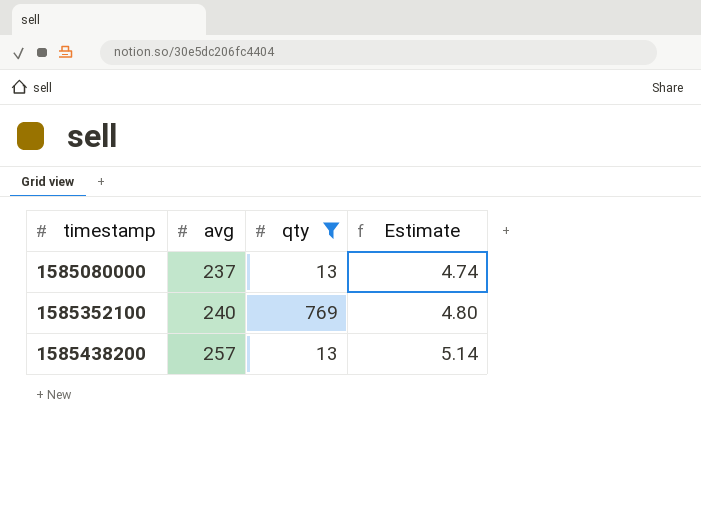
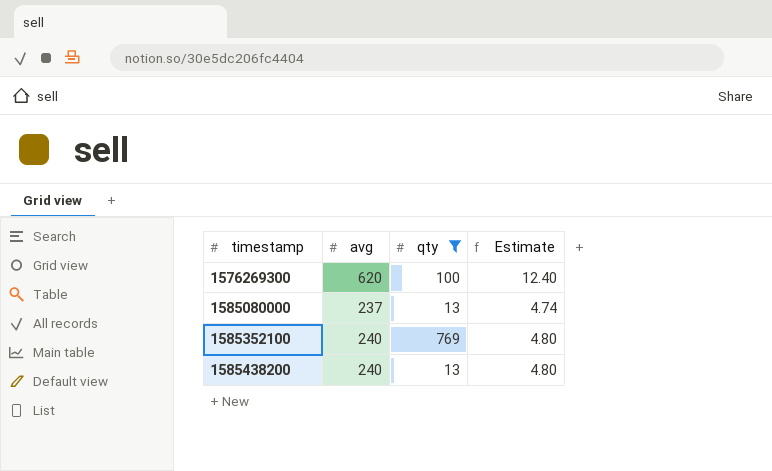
row 1576269300: none -> 620 | 100 | 12.40
1585438200 | avg: 257 -> 240
1585438200 | Estimate: 5.14 -> 4.80

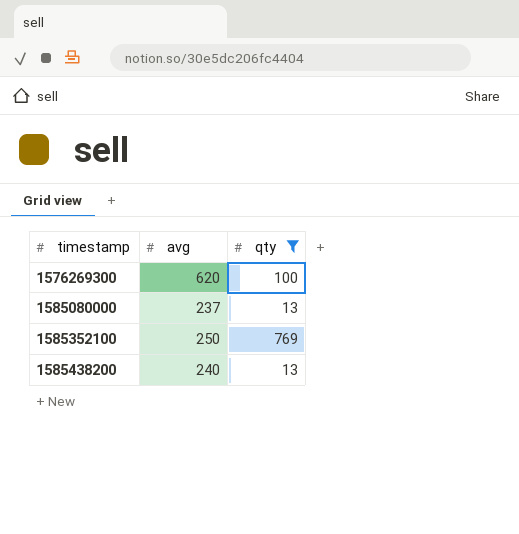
column Estimate | formula: [avg] * 0.02 -> none
1585352100 | avg: 240 -> 250

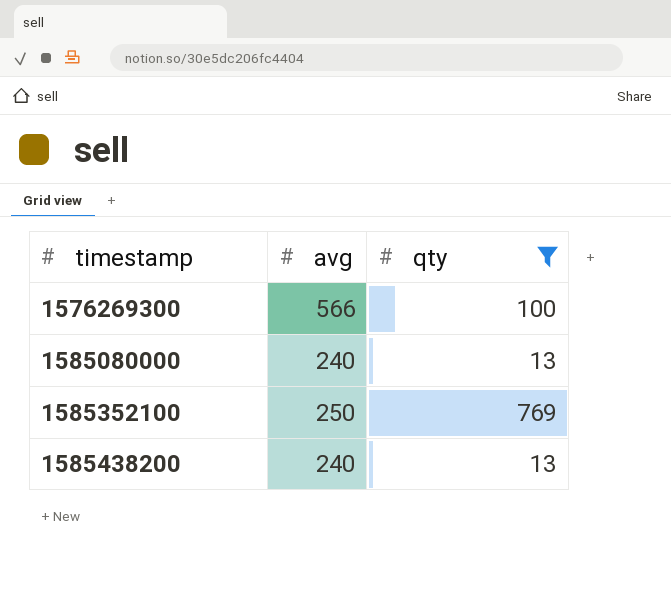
1576269300 | avg: 620 -> 566
1585080000 | avg: 237 -> 240

